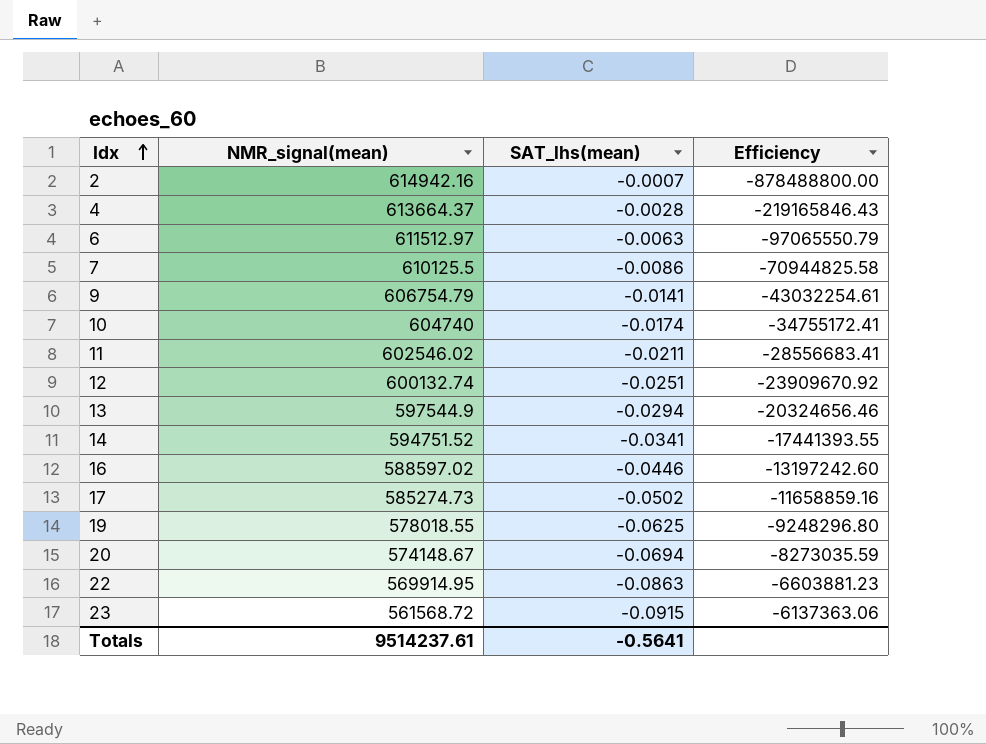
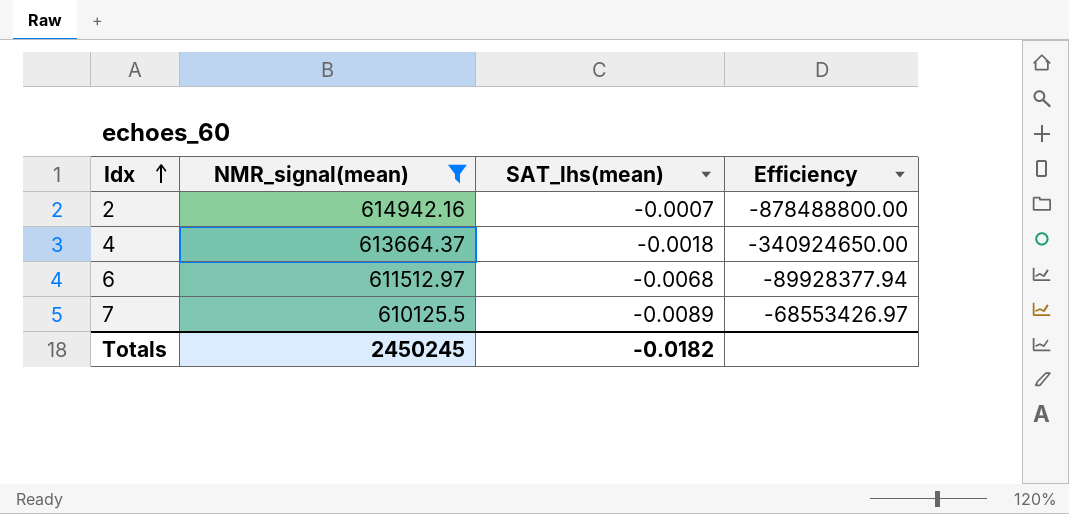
filter: none -> NMR_signal(mean) >= 610125.5
4 | SAT_lhs(mean): -0.0028 -> -0.0018
4 | Efficiency: -219165846.43 -> -340924650.00
6 | SAT_lhs(mean): -0.0063 -> -0.0068
6 | Efficiency: -97065550.79 -> -89928377.94
7 | SAT_lhs(mean): -0.0086 -> -0.0089
7 | Efficiency: -70944825.58 -> -68553426.97
Totals | NMR_signal(mean): 9514237.61 -> 2450245
Totals | SAT_lhs(mean): -0.5641 -> -0.0182

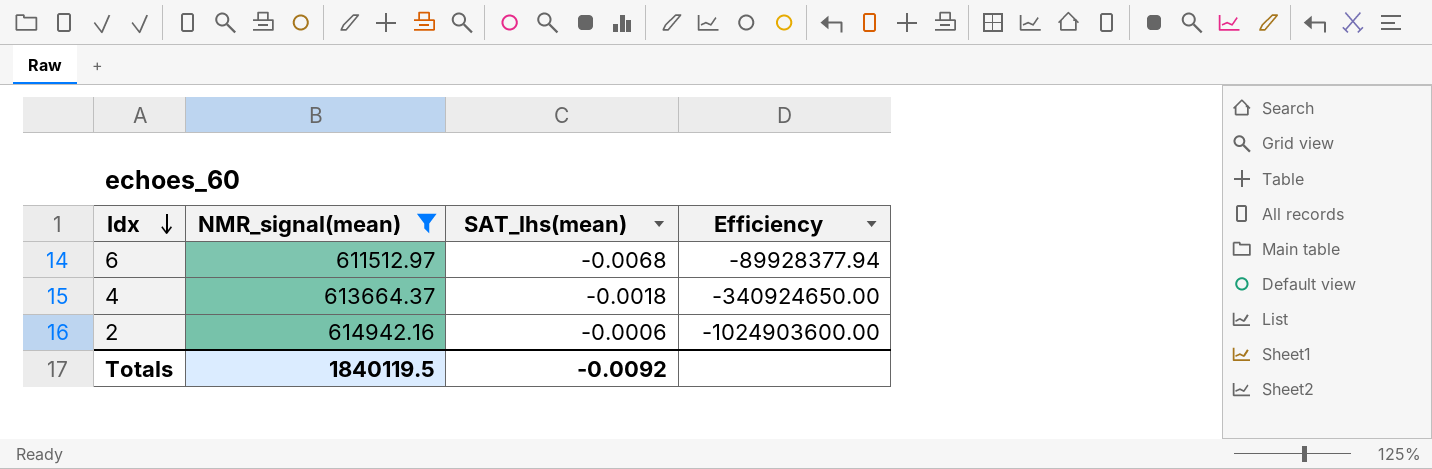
row order: Idx ascending -> Idx descending
row 7: 610125.5 | -0.0089 | -68553426.97 -> none
2 | SAT_lhs(mean): -0.0007 -> -0.0006
2 | Efficiency: -878488800.00 -> -1024903600.00
Totals | NMR_signal(mean): 2450245 -> 1840119.5
Totals | SAT_lhs(mean): -0.0182 -> -0.0092

